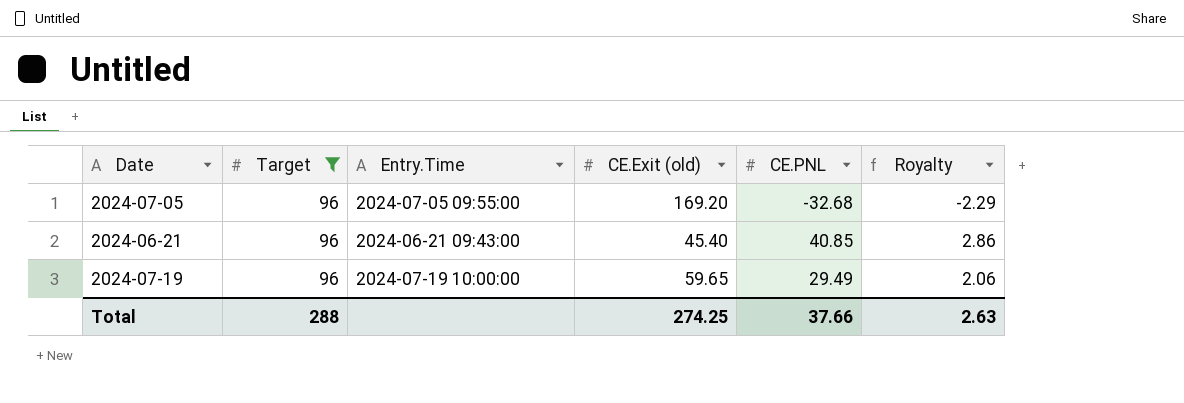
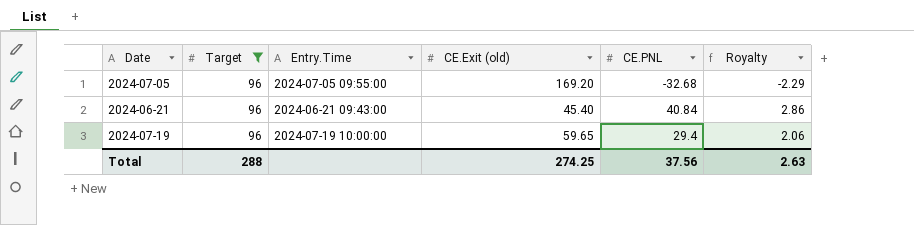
2024-06-21 | CE.PNL: 40.85 -> 40.84
2024-07-19 | CE.PNL: 29.49 -> 29.4
Total | CE.PNL: 37.66 -> 37.56

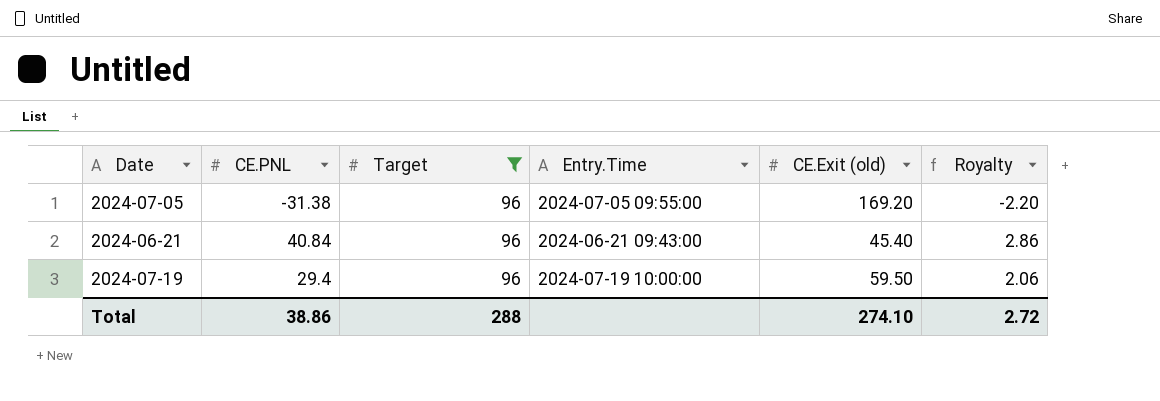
column CE.PNL | position: 5 -> 2
2024-07-05 | CE.PNL: -32.68 -> -31.38
2024-07-05 | Royalty: -2.29 -> -2.20
2024-07-19 | CE.Exit (old): 59.65 -> 59.50
Total | CE.PNL: 37.56 -> 38.86
Total | CE.Exit (old): 274.25 -> 274.10
Total | Royalty: 2.63 -> 2.72

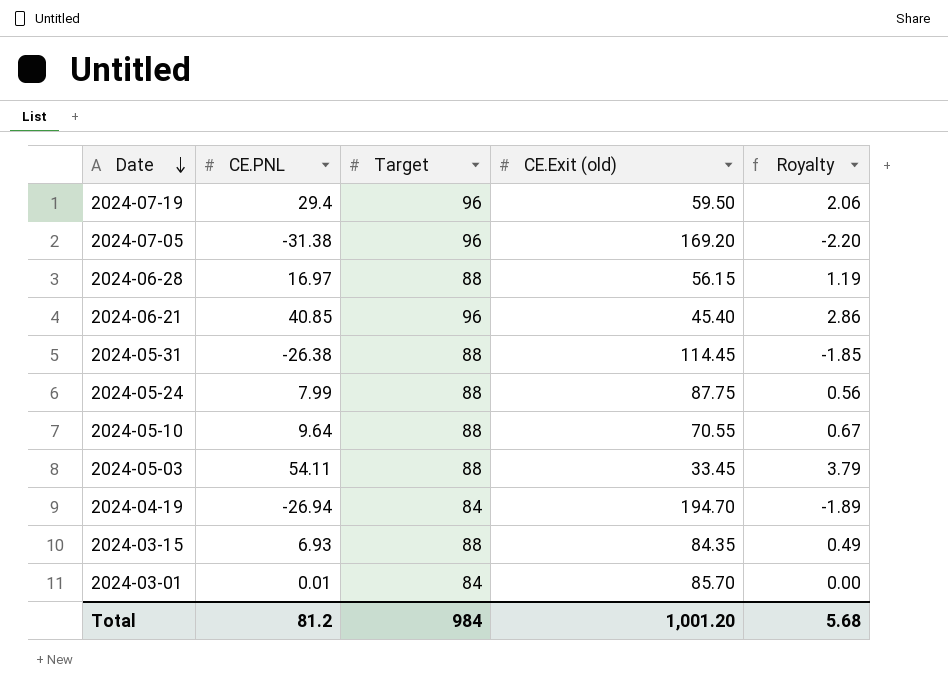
filter: Target = 96 -> none
row order: none -> Date descending
column Entry.Time | position: 4 -> none
2024-06-21 | CE.PNL: 40.84 -> 40.85
Total | CE.PNL: 38.86 -> 81.2
Total | Target: 288 -> 984
Total | CE.Exit (old): 274.10 -> 1,001.20
Total | Royalty: 2.72 -> 5.68

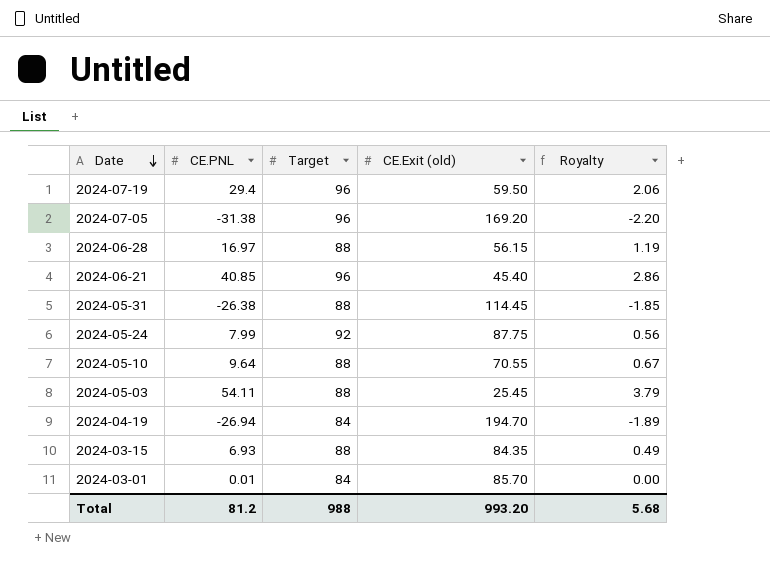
2024-05-24 | Target: 88 -> 92
2024-05-03 | CE.Exit (old): 33.45 -> 25.45
Total | Target: 984 -> 988
Total | CE.Exit (old): 1,001.20 -> 993.20

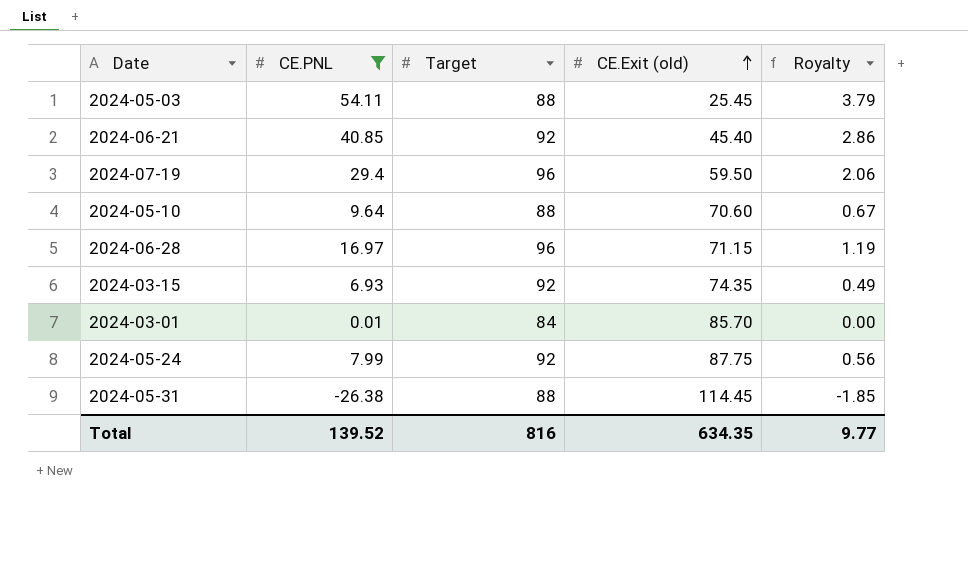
filter: none -> CE.PNL >= -26.38
row order: Date descending -> CE.Exit (old) ascending
2024-06-21 | Target: 96 -> 92
2024-05-10 | CE.Exit (old): 70.55 -> 70.60
2024-06-28 | Target: 88 -> 96
2024-06-28 | CE.Exit (old): 56.15 -> 71.15
2024-03-15 | Target: 88 -> 92
2024-03-15 | CE.Exit (old): 84.35 -> 74.35
Total | CE.PNL: 81.2 -> 139.52
Total | Target: 988 -> 816
Total | CE.Exit (old): 993.20 -> 634.35
Total | Royalty: 5.68 -> 9.77

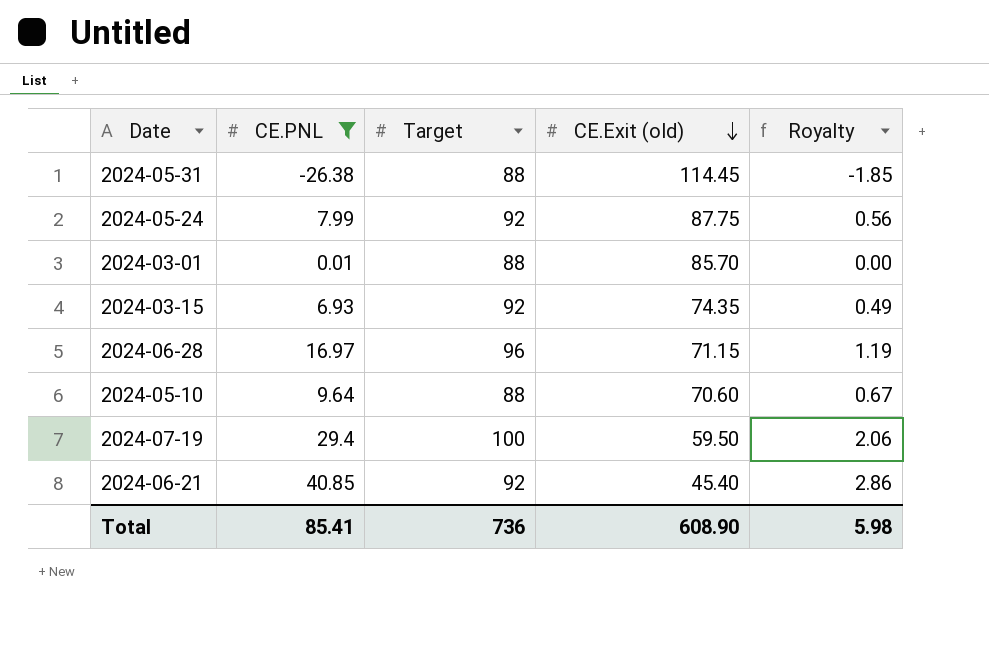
row order: CE.Exit (old) ascending -> CE.Exit (old) descending
row 2024-05-03: 54.11 | 88 | 25.45 | 3.79 -> none
2024-03-01 | Target: 84 -> 88
2024-07-19 | Target: 96 -> 100
Total | CE.PNL: 139.52 -> 85.41
Total | Target: 816 -> 736
Total | CE.Exit (old): 634.35 -> 608.90
Total | Royalty: 9.77 -> 5.98

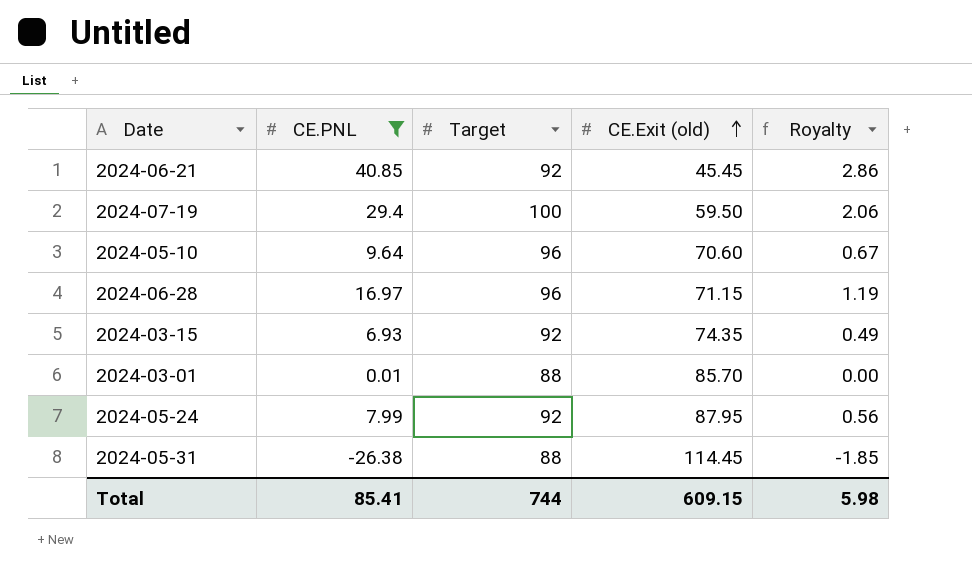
row order: CE.Exit (old) descending -> CE.Exit (old) ascending
2024-06-21 | CE.Exit (old): 45.40 -> 45.45
2024-05-10 | Target: 88 -> 96
2024-05-24 | CE.Exit (old): 87.75 -> 87.95
Total | Target: 736 -> 744
Total | CE.Exit (old): 608.90 -> 609.15

